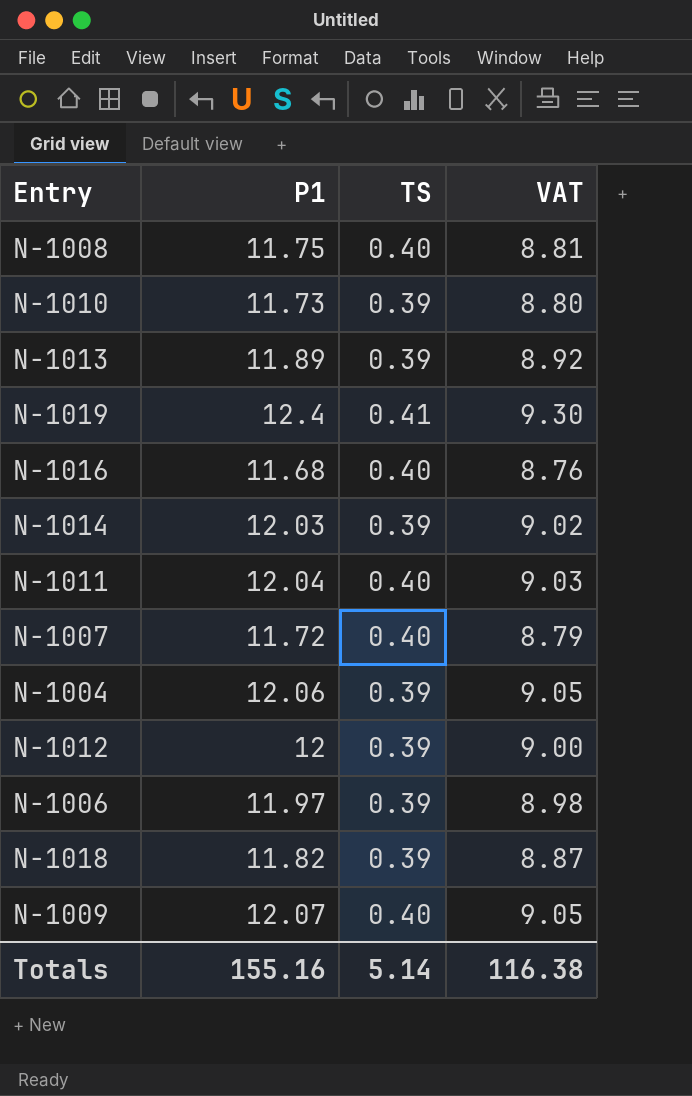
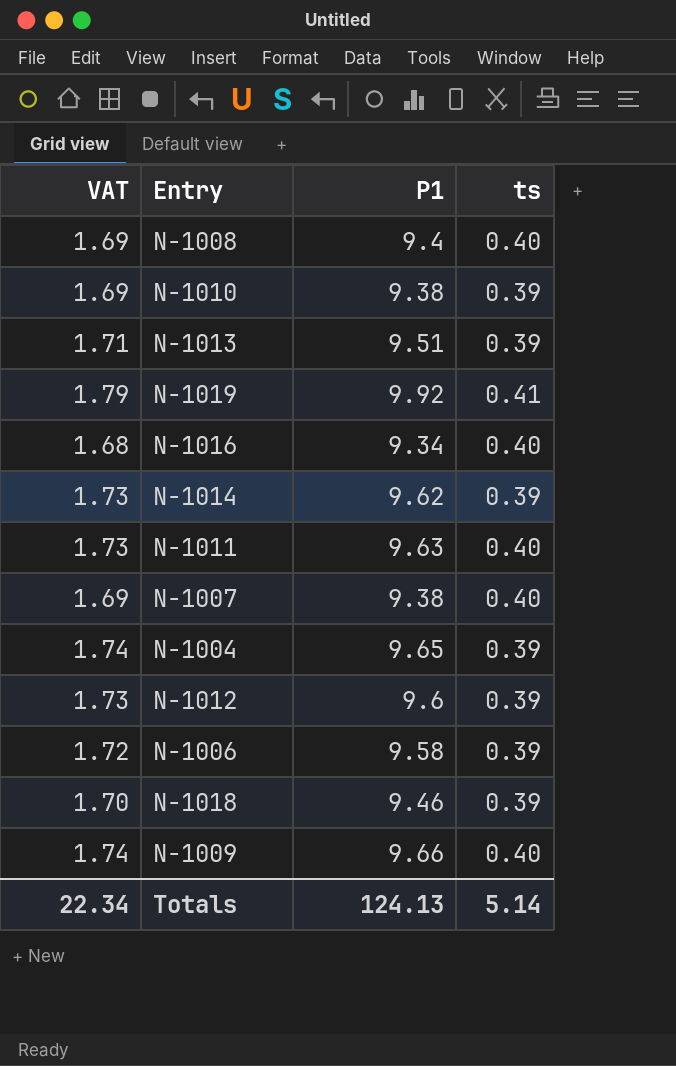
column VAT | formula: [P1] * 0.75 -> [P1] * 0.18
column VAT | position: 4 -> 1
column name: TS -> ts
N-1008 | P1: 11.75 -> 9.4
N-1010 | P1: 11.73 -> 9.38
N-1013 | P1: 11.89 -> 9.51
N-1019 | P1: 12.4 -> 9.92
N-1016 | P1: 11.68 -> 9.34
N-1014 | P1: 12.03 -> 9.62
N-1011 | P1: 12.04 -> 9.63
N-1007 | P1: 11.72 -> 9.38
N-1004 | P1: 12.06 -> 9.65
N-1012 | P1: 12 -> 9.6
N-1006 | P1: 11.97 -> 9.58
N-1018 | P1: 11.82 -> 9.46
N-1009 | P1: 12.07 -> 9.66
Totals | VAT: 116.38 -> 22.34
Totals | P1: 155.16 -> 124.13

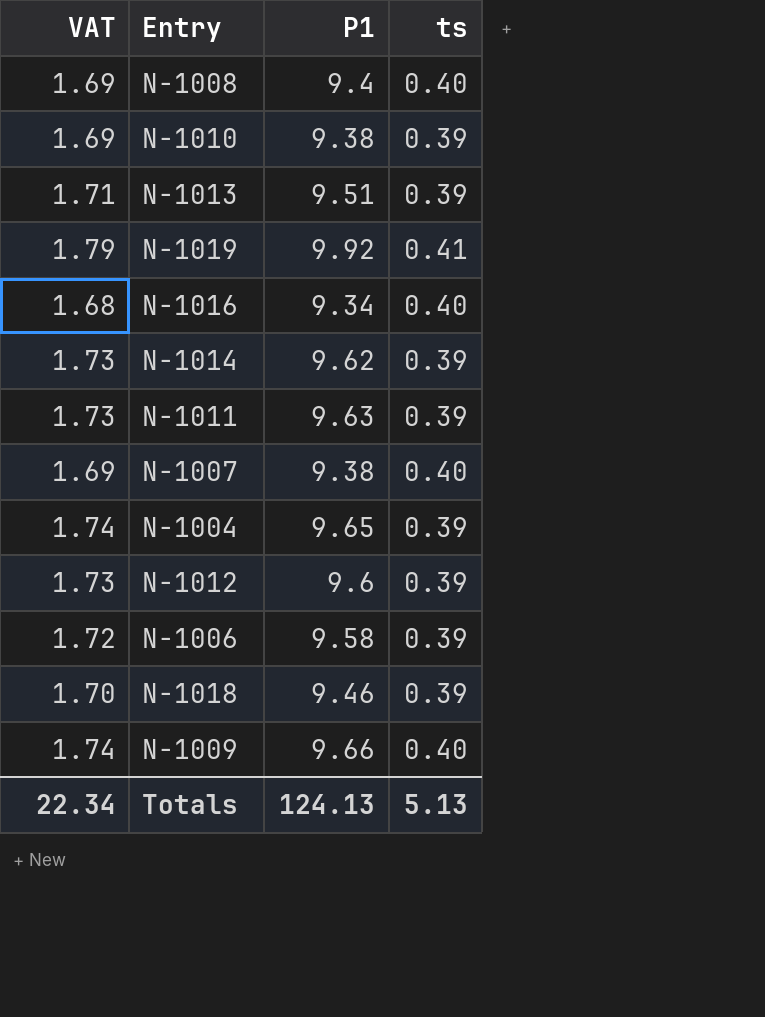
N-1011 | ts: 0.40 -> 0.39
Totals | ts: 5.14 -> 5.13

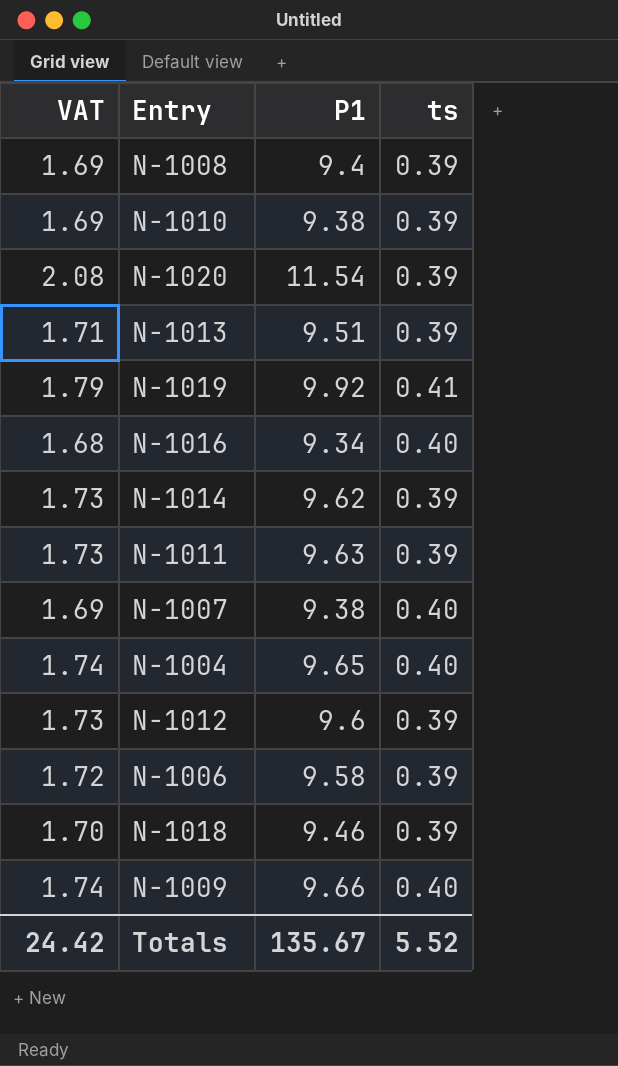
N-1008 | ts: 0.40 -> 0.39
row N-1020: none -> 2.08 | 11.54 | 0.39
N-1004 | ts: 0.39 -> 0.40
Totals | VAT: 22.34 -> 24.42
Totals | P1: 124.13 -> 135.67
Totals | ts: 5.13 -> 5.52

